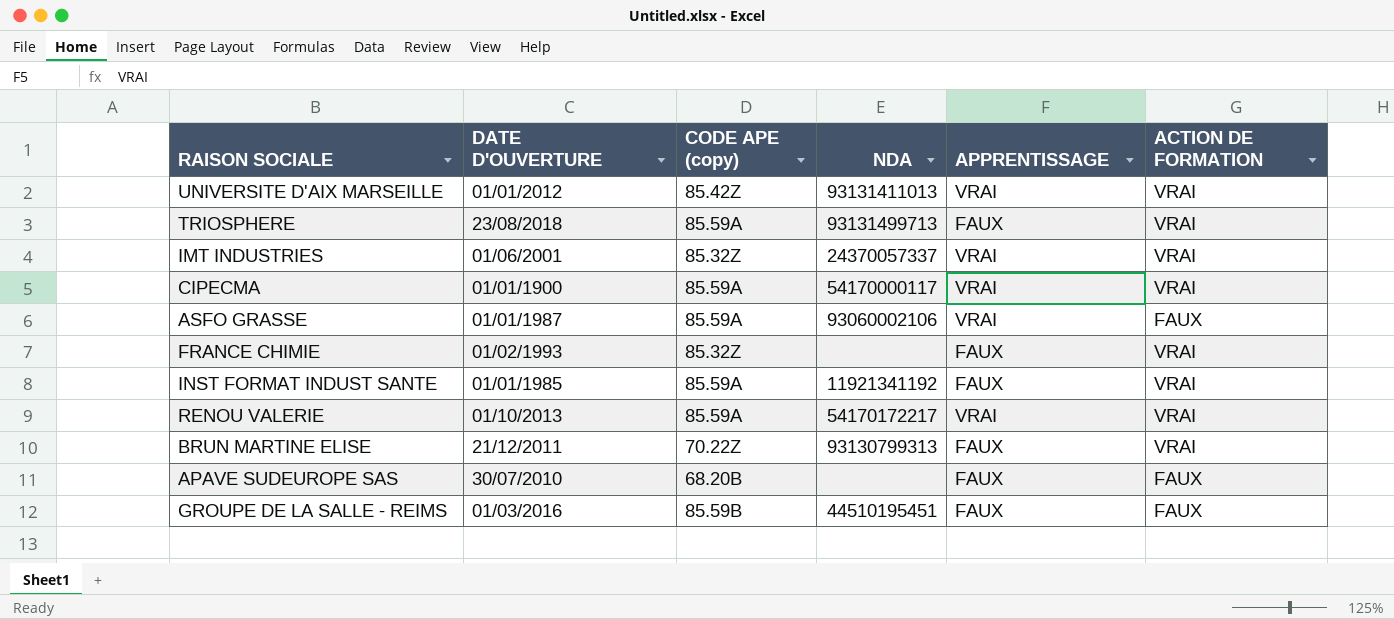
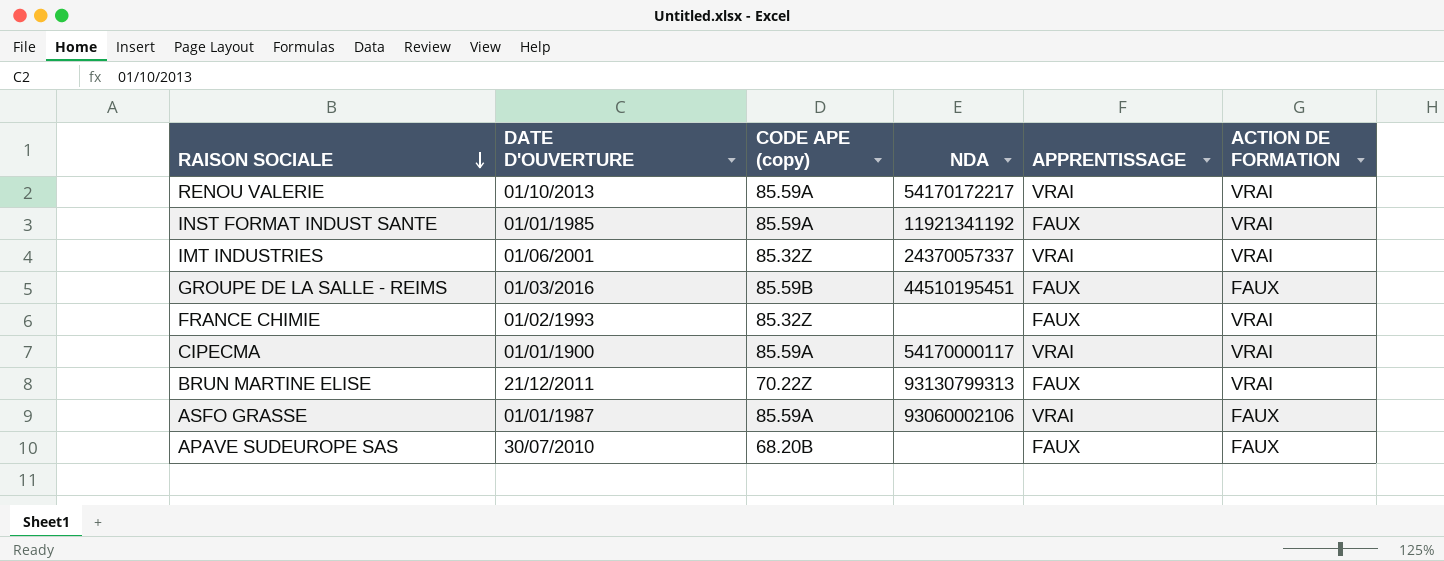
row order: none -> RAISON SOCIALE descending
row UNIVERSITE D'AIX MARSEILLE: 01/01/2012 | 85.42Z | 93131411013 | VRAI | VRAI -> none
row TRIOSPHERE: 23/08/2018 | 85.59A | 93131499713 | FAUX | VRAI -> none

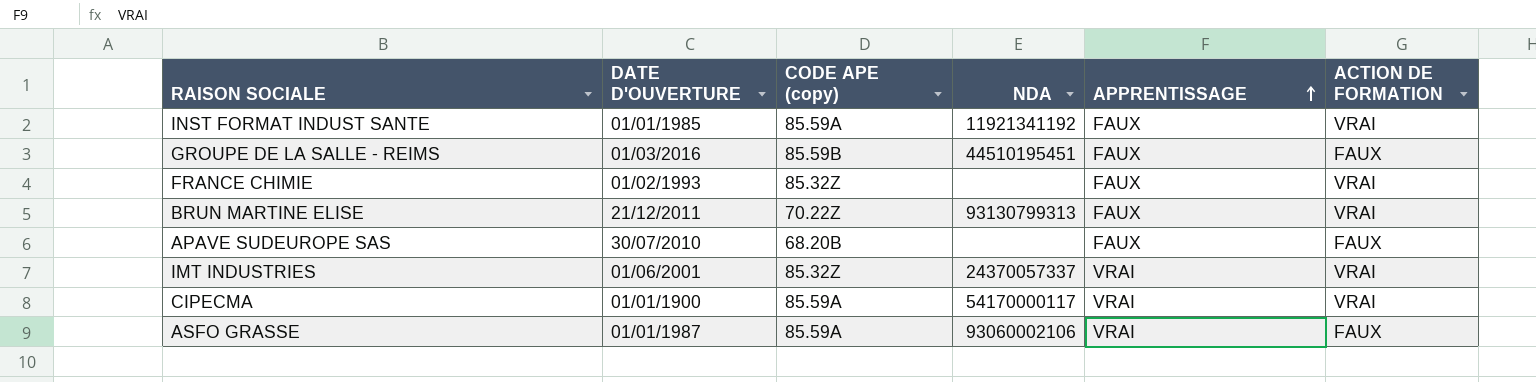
row order: RAISON SOCIALE descending -> APPRENTISSAGE ascending
row RENOU VALERIE: 01/10/2013 | 85.59A | 54170172217 | VRAI | VRAI -> none

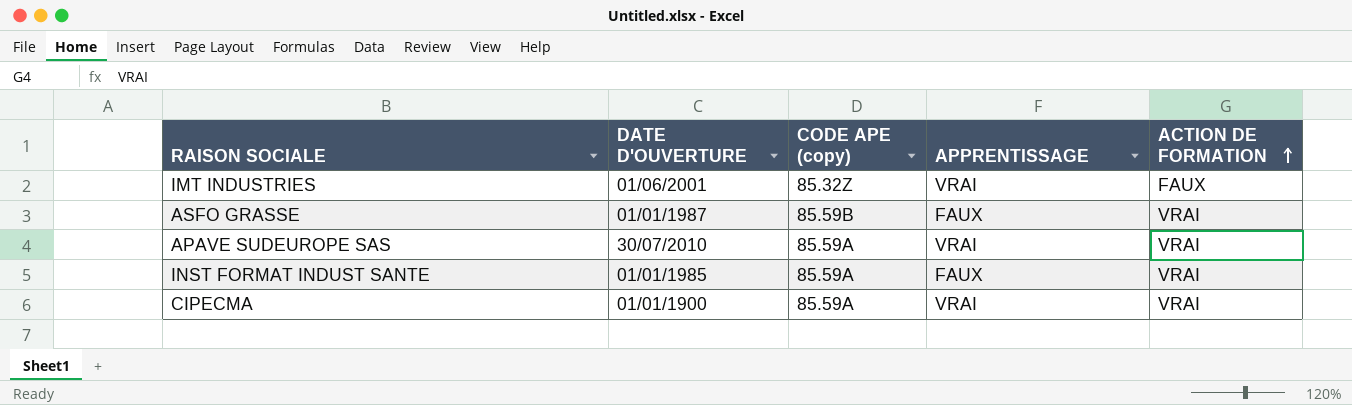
row order: APPRENTISSAGE ascending -> ACTION DE FORMATION ascending
column NDA | position: 4 -> none
row GROUPE DE LA SALLE - REIMS: 01/03/2016 | 85.59B | 44510195451 | FAUX | FAUX -> none
row FRANCE CHIMIE: 01/02/1993 | 85.32Z | none | FAUX | VRAI -> none
row BRUN MARTINE ELISE: 21/12/2011 | 70.22Z | 93130799313 | FAUX | VRAI -> none
IMT INDUSTRIES | ACTION DE FORMATION: VRAI -> FAUX
ASFO GRASSE | CODE APE (copy): 85.59A -> 85.59B
ASFO GRASSE | APPRENTISSAGE: VRAI -> FAUX
ASFO GRASSE | ACTION DE FORMATION: FAUX -> VRAI
APAVE SUDEUROPE SAS | CODE APE (copy): 68.20B -> 85.59A
APAVE SUDEUROPE SAS | APPRENTISSAGE: FAUX -> VRAI
APAVE SUDEUROPE SAS | ACTION DE FORMATION: FAUX -> VRAI

